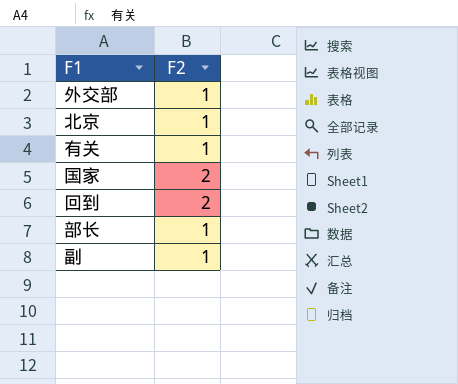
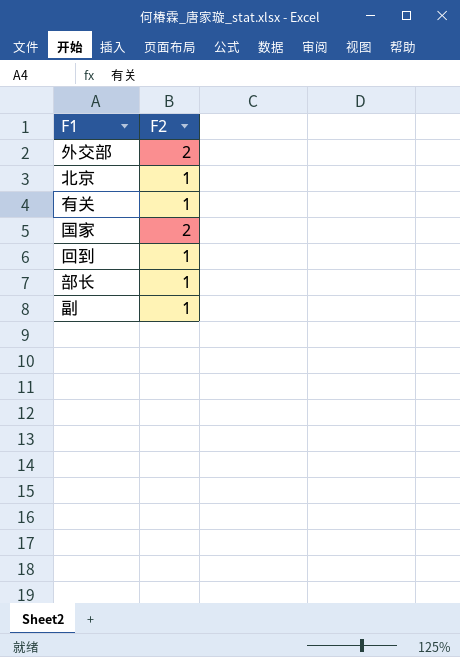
外交部 | F2: 1 -> 2
回到 | F2: 2 -> 1

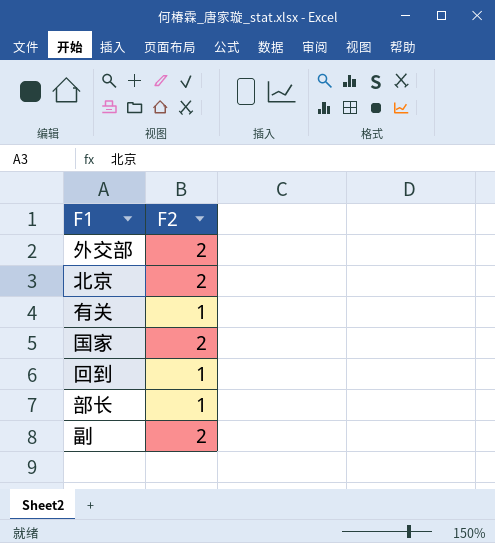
北京 | F2: 1 -> 2
副 | F2: 1 -> 2

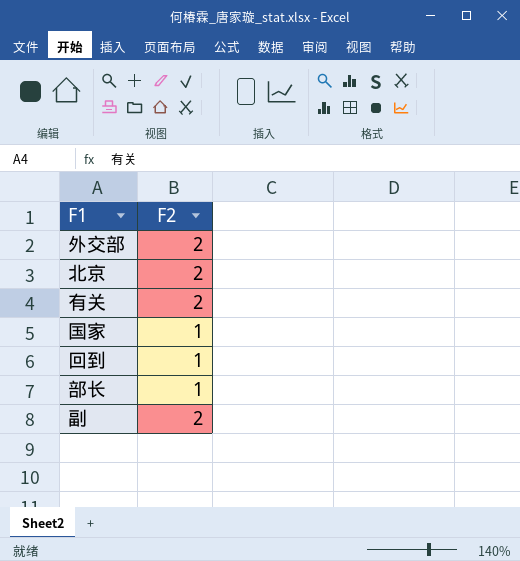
有关 | F2: 1 -> 2
国家 | F2: 2 -> 1

